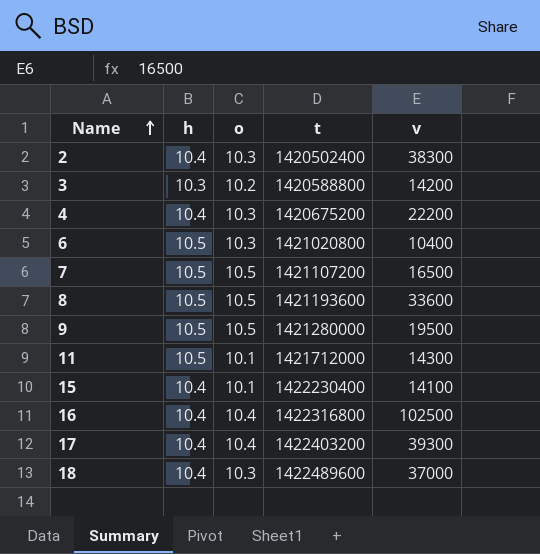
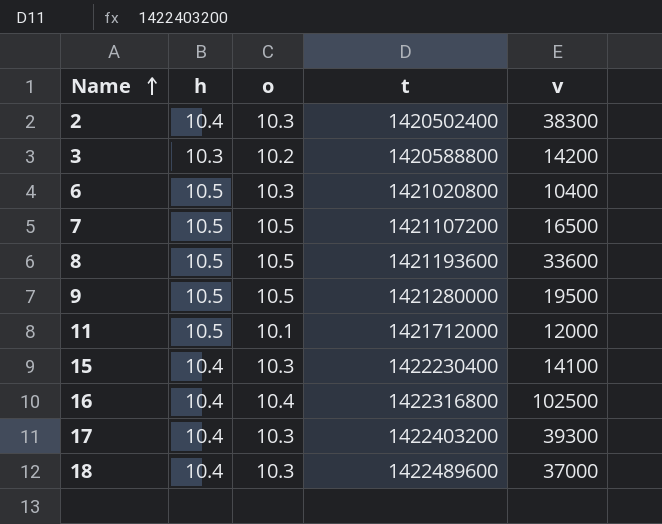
row 4: 10.4 | 10.3 | 1420675200 | 22200 -> none
11 | v: 14300 -> 12000
15 | o: 10.1 -> 10.3
17 | o: 10.4 -> 10.3

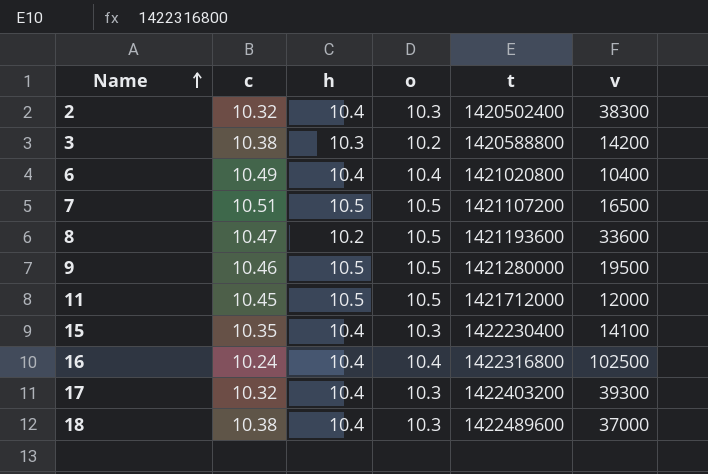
column c | position: none -> 2
6 | h: 10.5 -> 10.4
6 | o: 10.3 -> 10.4
8 | h: 10.5 -> 10.2
11 | o: 10.1 -> 10.5

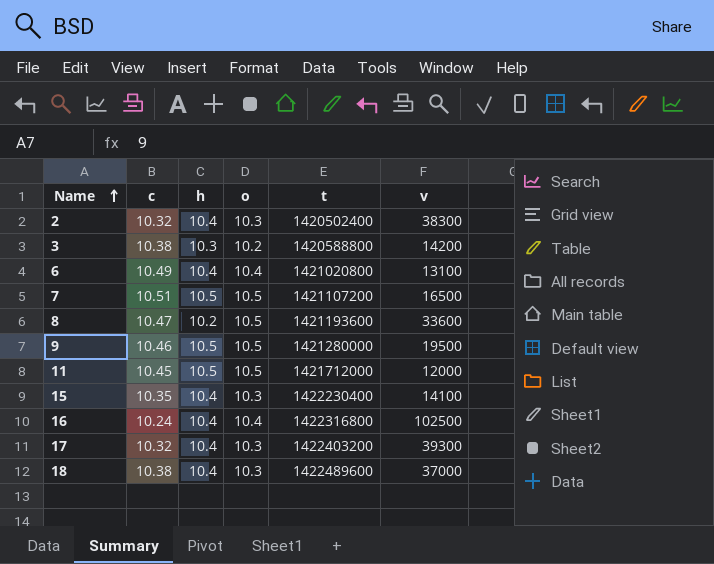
6 | v: 10400 -> 13100

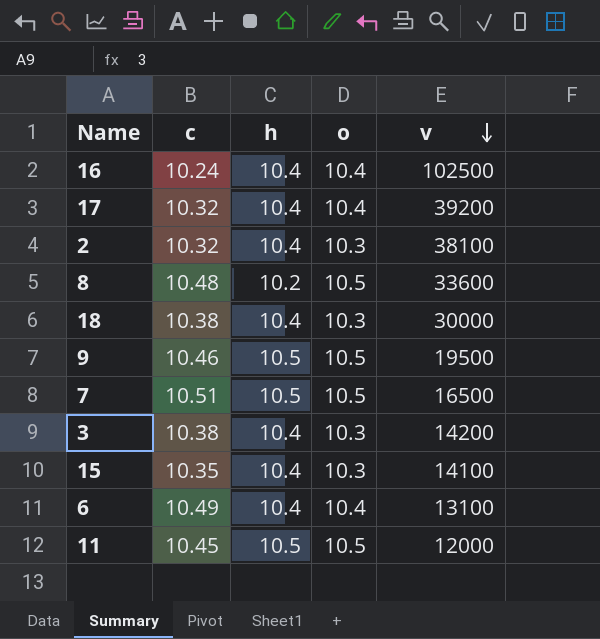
row order: Name ascending -> v descending
column t | position: 5 -> none
17 | o: 10.3 -> 10.4
17 | v: 39300 -> 39200
2 | v: 38300 -> 38100
8 | c: 10.47 -> 10.48
18 | v: 37000 -> 30000
3 | h: 10.3 -> 10.4
3 | o: 10.2 -> 10.3

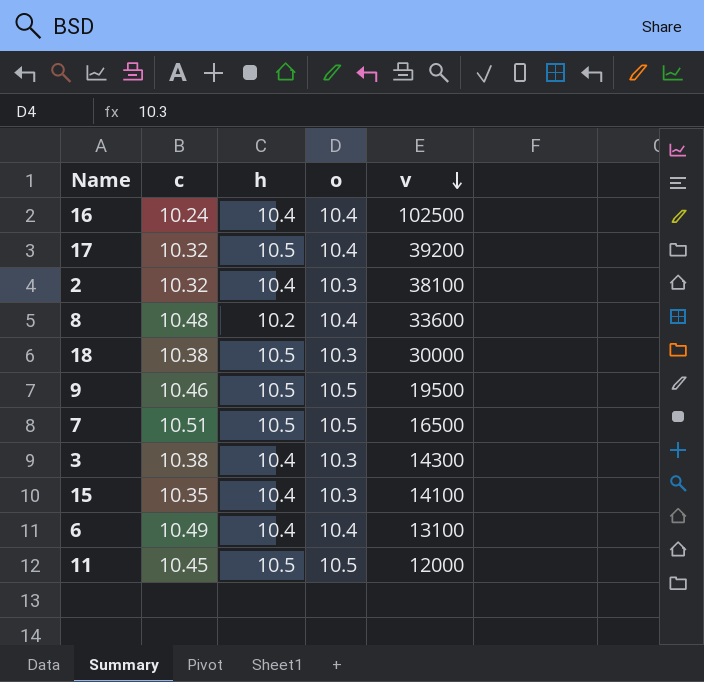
17 | h: 10.4 -> 10.5
8 | o: 10.5 -> 10.4
18 | h: 10.4 -> 10.5
3 | v: 14200 -> 14300

